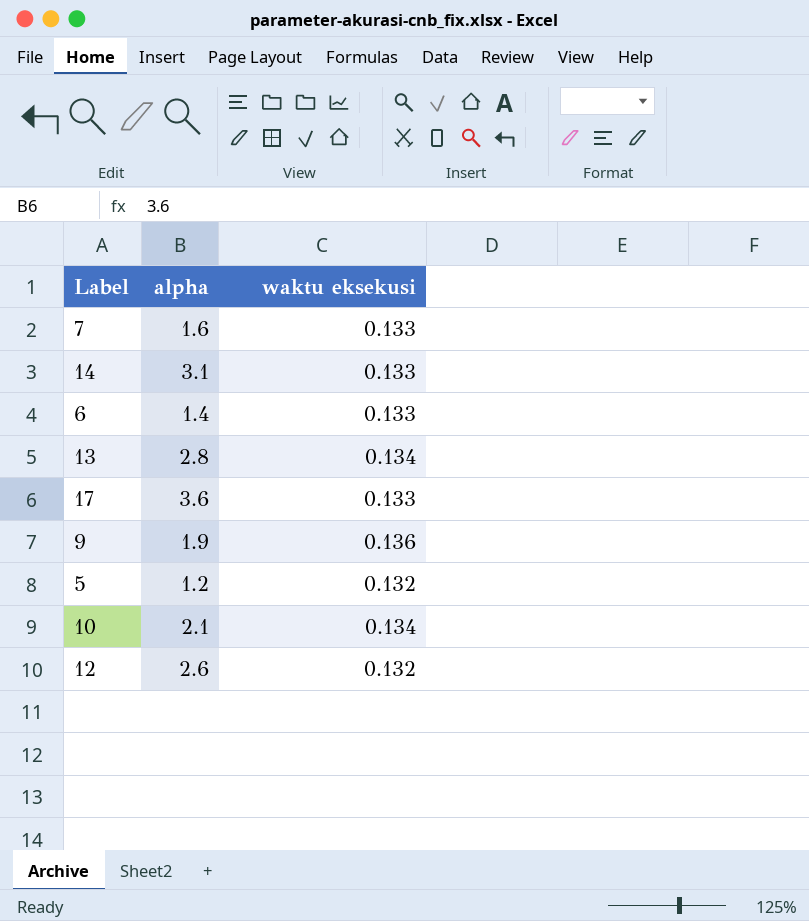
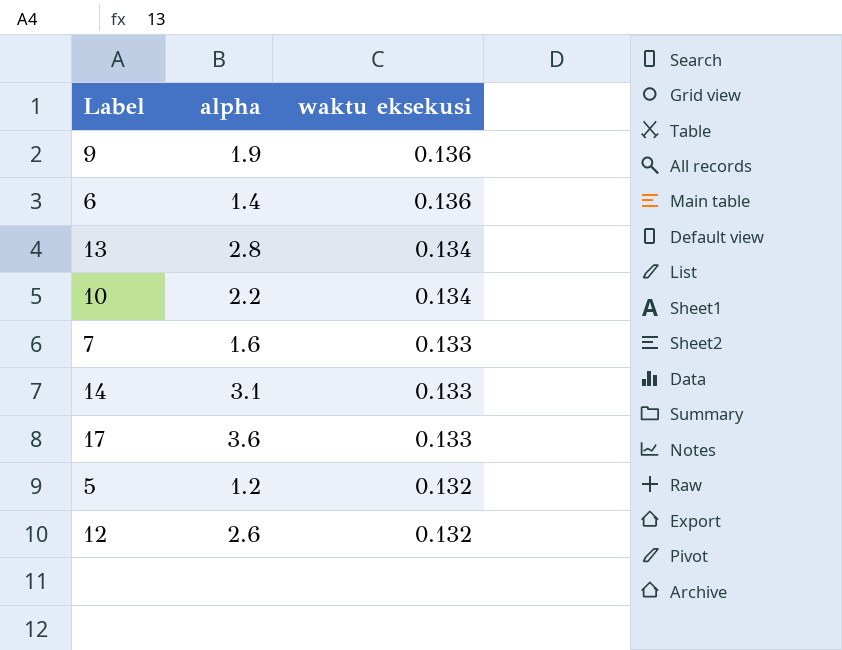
row order: none -> waktu eksekusi descending
6 | waktu eksekusi: 0.133 -> 0.136
10 | alpha: 2.1 -> 2.2

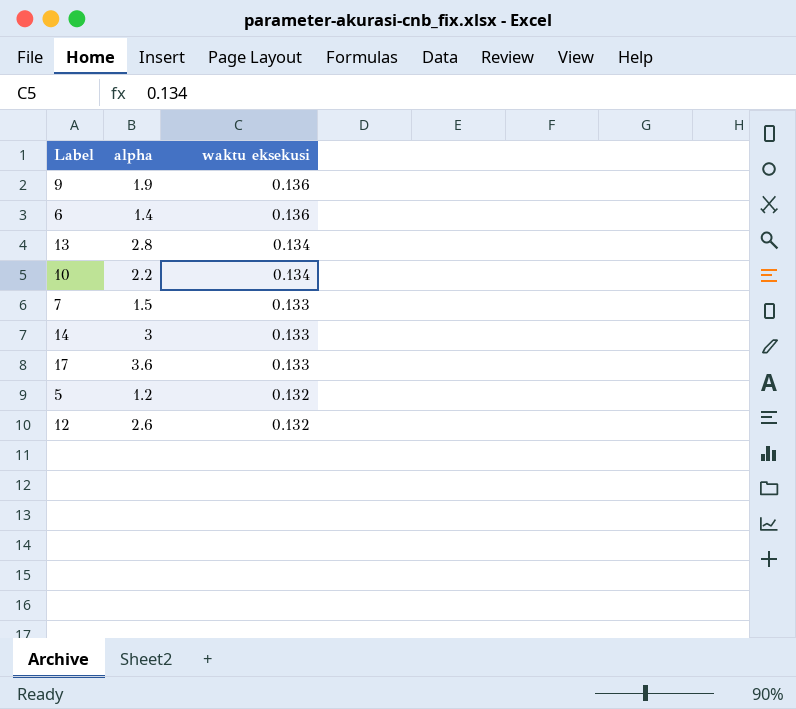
7 | alpha: 1.6 -> 1.5
14 | alpha: 3.1 -> 3

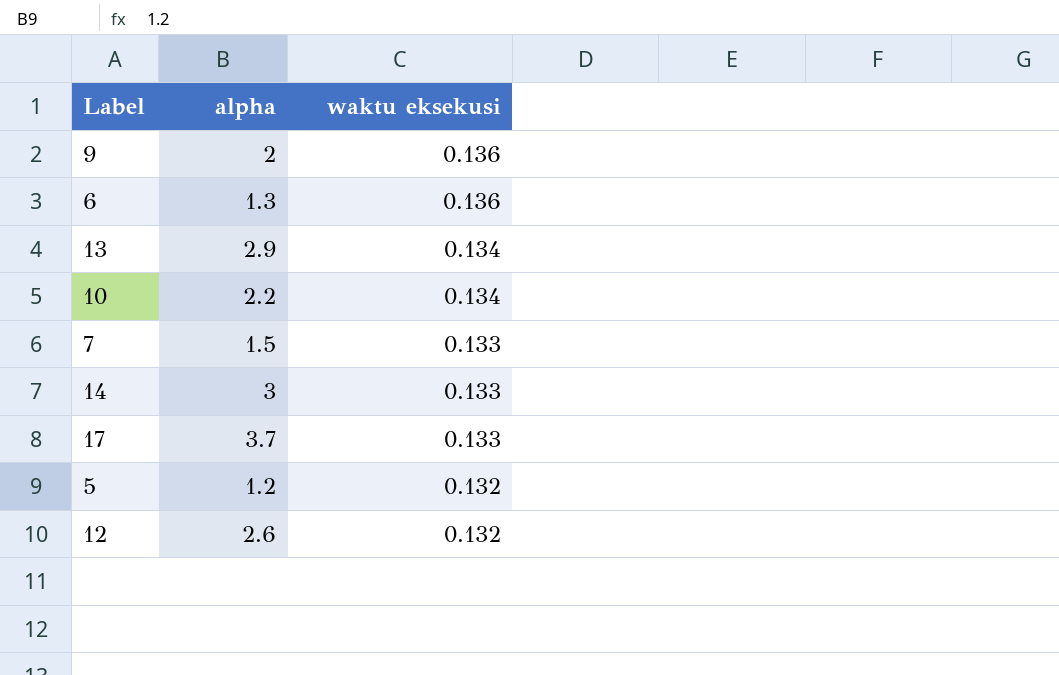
9 | alpha: 1.9 -> 2
6 | alpha: 1.4 -> 1.3
13 | alpha: 2.8 -> 2.9
17 | alpha: 3.6 -> 3.7

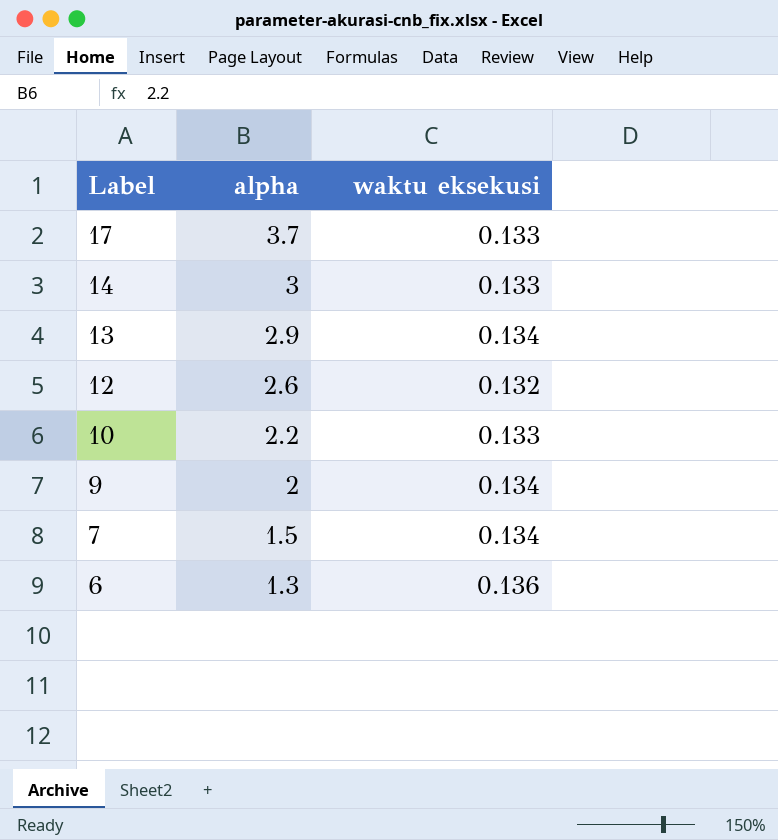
row order: waktu eksekusi descending -> Label descending
row 5: 1.2 | 0.132 -> none
10 | waktu eksekusi: 0.134 -> 0.133
9 | waktu eksekusi: 0.136 -> 0.134
7 | waktu eksekusi: 0.133 -> 0.134

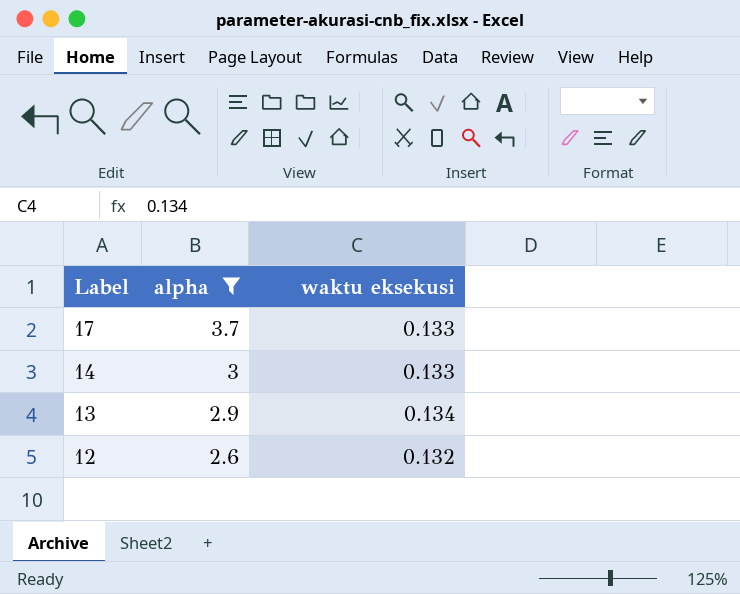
filter: none -> alpha >= 2.6

